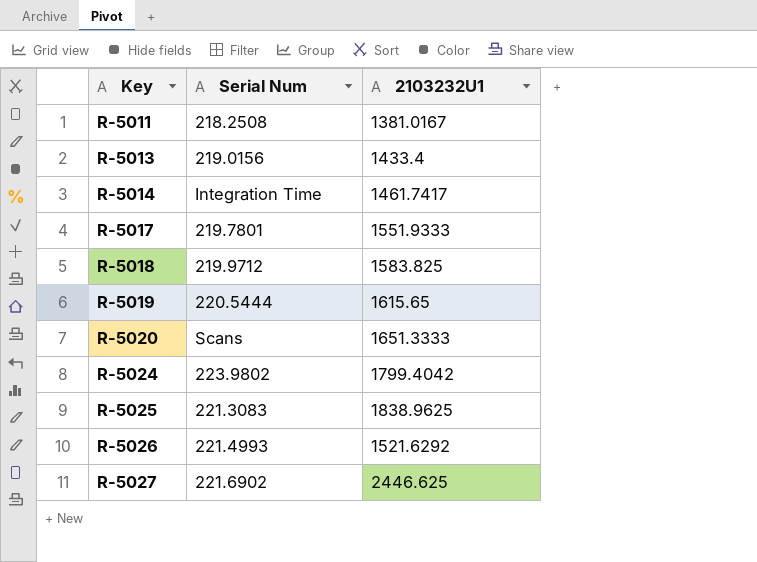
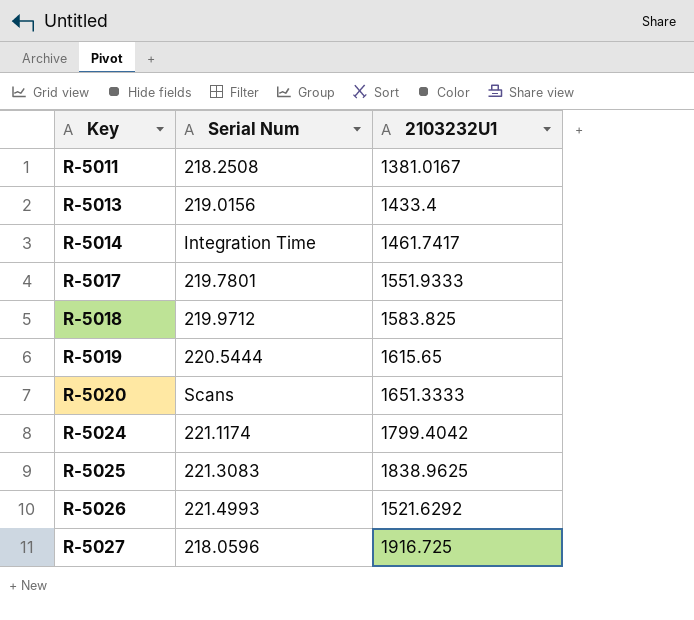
R-5024 | Serial Num: 223.9802 -> 221.1174
R-5027 | Serial Num: 221.6902 -> 218.0596
R-5027 | 2103232U1: 2446.625 -> 1916.725

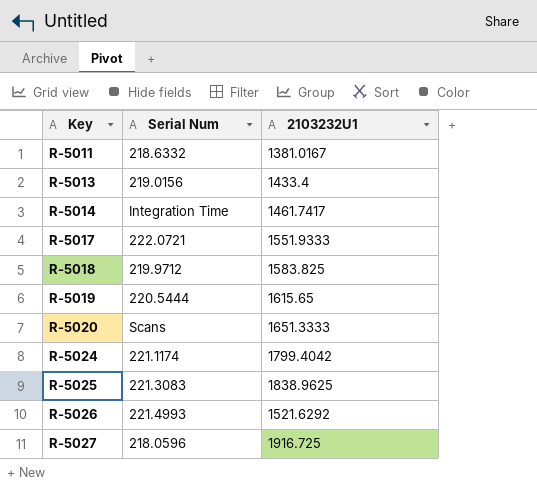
R-5011 | Serial Num: 218.2508 -> 218.6332
R-5017 | Serial Num: 219.7801 -> 222.0721

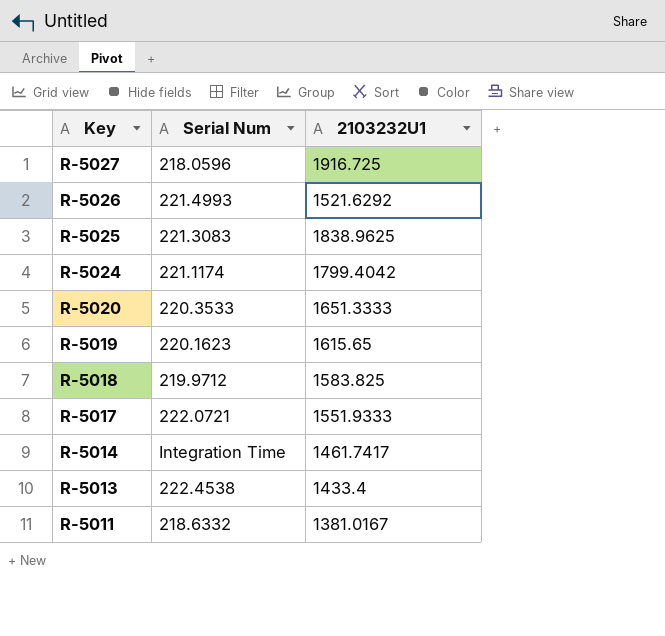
row order: Key ascending -> Key descending
R-5020 | Serial Num: Scans -> 220.3533
R-5019 | Serial Num: 220.5444 -> 220.1623
R-5013 | Serial Num: 219.0156 -> 222.4538

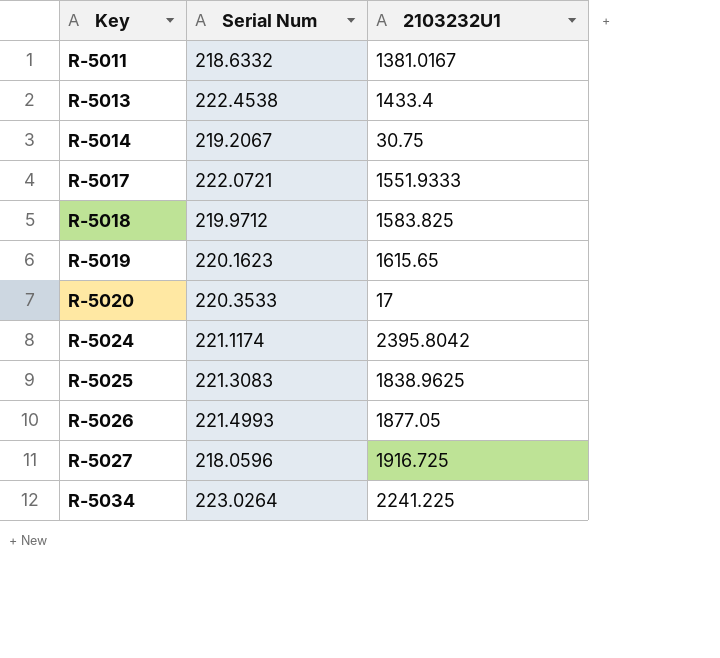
row order: Key descending -> Key ascending
R-5014 | Serial Num: Integration Time -> 219.2067
R-5014 | 2103232U1: 1461.7417 -> 30.75
R-5020 | 2103232U1: 1651.3333 -> 17
R-5024 | 2103232U1: 1799.4042 -> 2395.8042
R-5026 | 2103232U1: 1521.6292 -> 1877.05
row R-5034: none -> 223.0264 | 2241.225

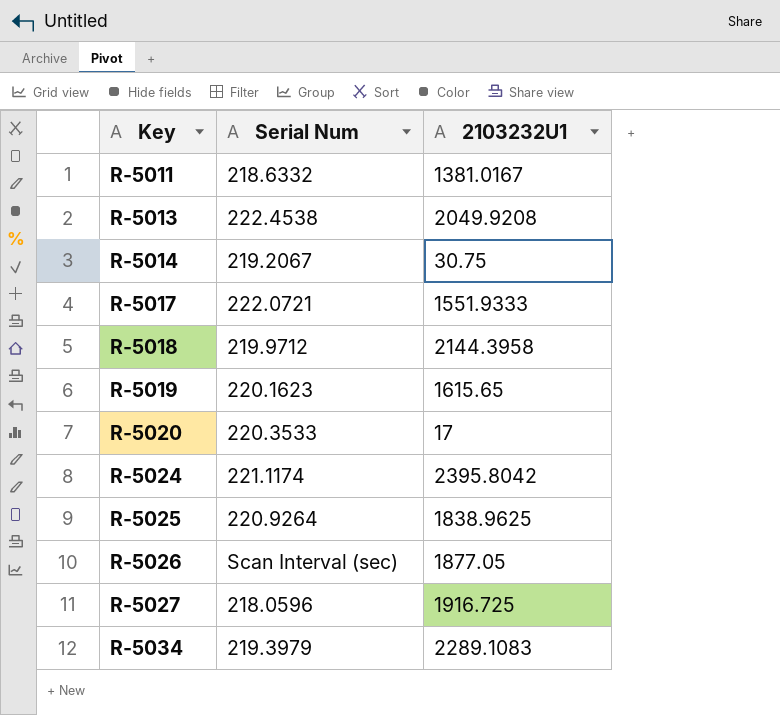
R-5013 | 2103232U1: 1433.4 -> 2049.9208
R-5018 | 2103232U1: 1583.825 -> 2144.3958
R-5025 | Serial Num: 221.3083 -> 220.9264
R-5026 | Serial Num: 221.4993 -> Scan Interval (sec)
R-5034 | Serial Num: 223.0264 -> 219.3979
R-5034 | 2103232U1: 2241.225 -> 2289.1083

